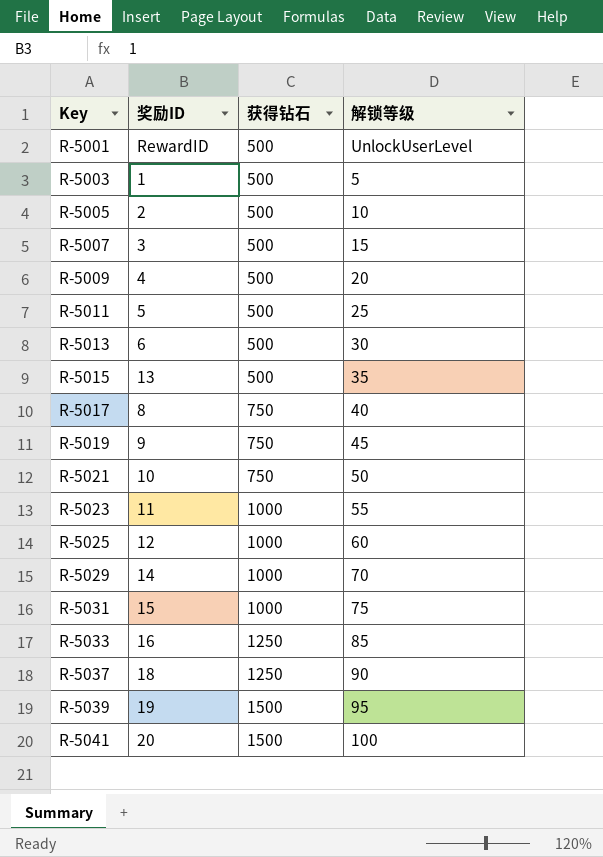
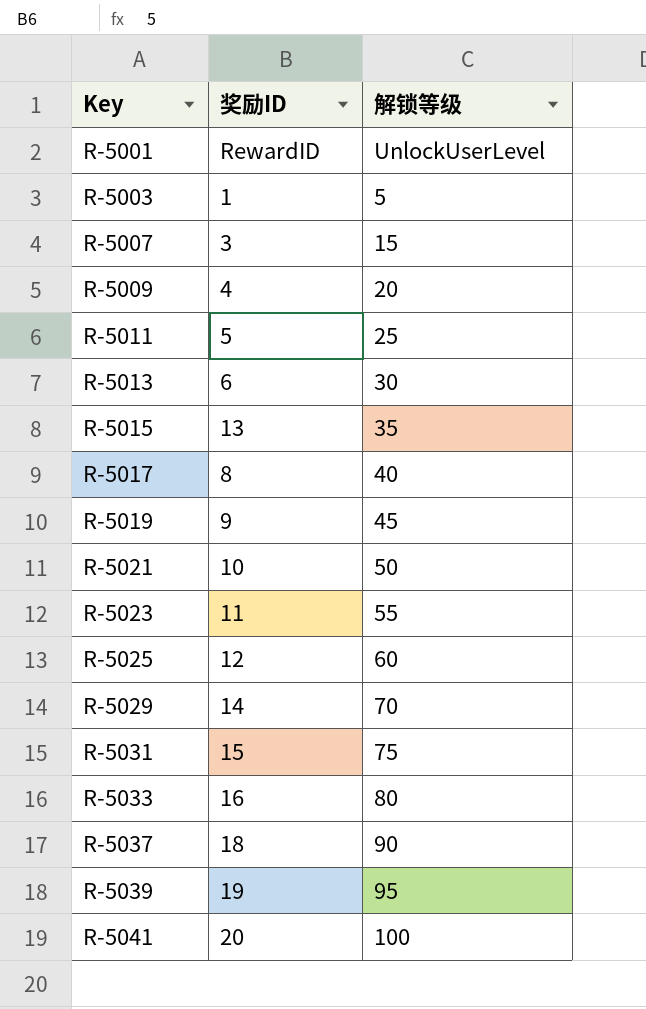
column 获得钻石 | position: 3 -> none
row R-5005: 2 | 500 | 10 -> none
R-5033 | 解锁等级: 85 -> 80

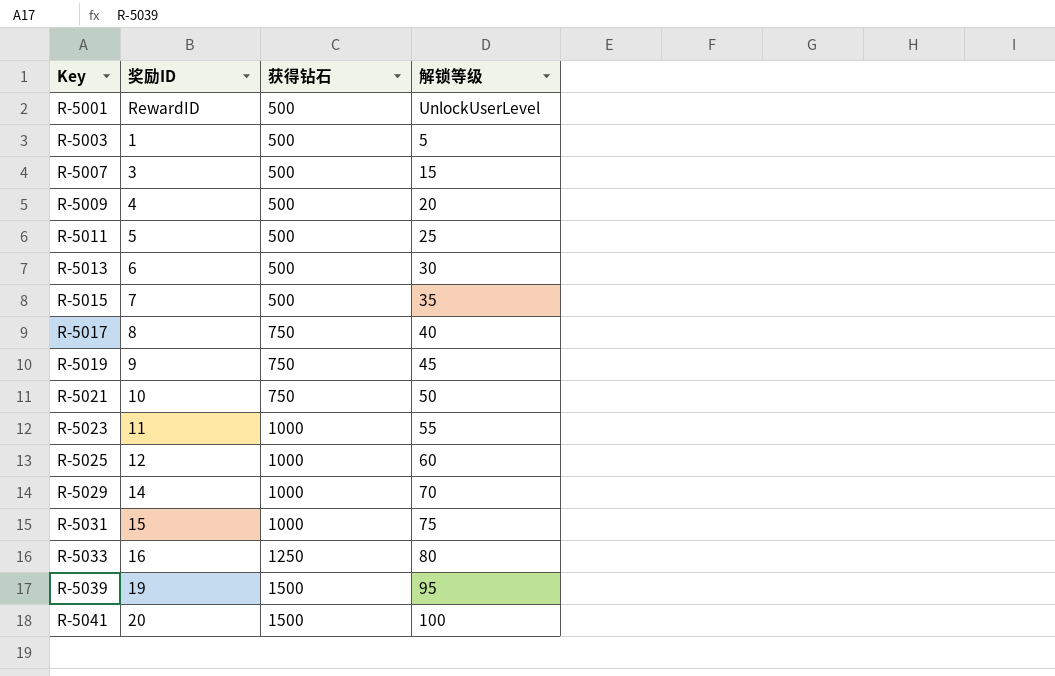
column 获得钻石 | position: none -> 3
row R-5037: 18 | 90 -> none
R-5015 | 奖励ID: 13 -> 7

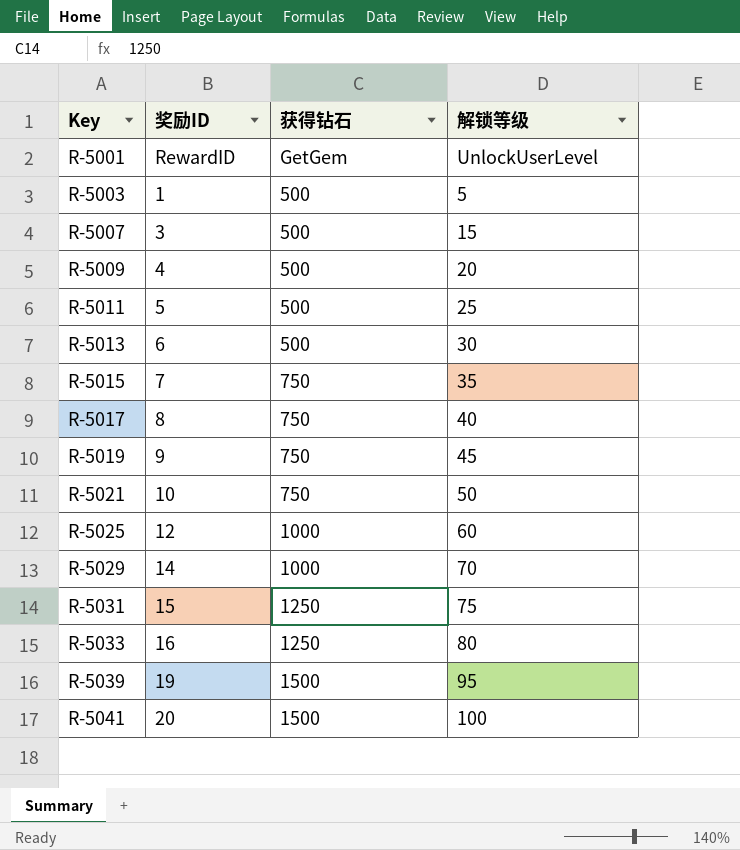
row R-5023: 11 | 1000 | 55 -> none
R-5001 | 获得钻石: 500 -> GetGem
R-5015 | 获得钻石: 500 -> 750
R-5031 | 获得钻石: 1000 -> 1250

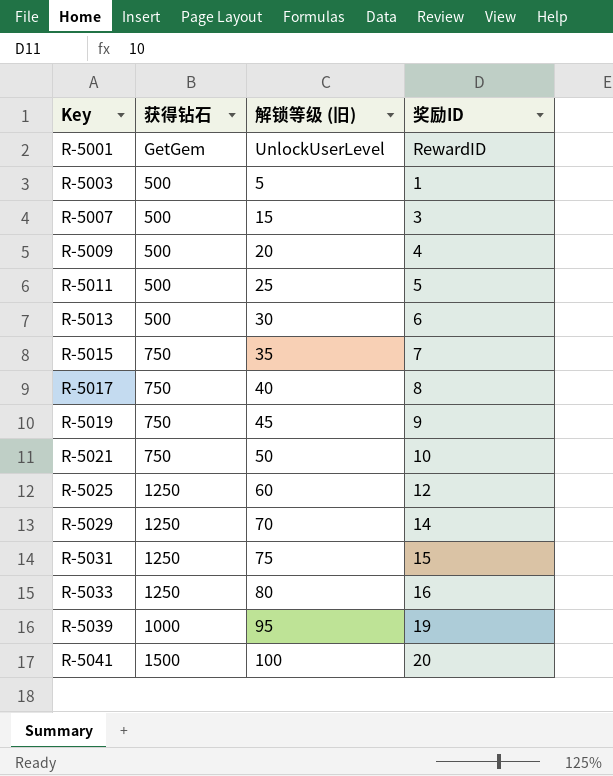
column name: 解锁等级 -> 解锁等级 (旧)
column 奖励ID | position: 2 -> 4
R-5025 | 获得钻石: 1000 -> 1250
R-5029 | 获得钻石: 1000 -> 1250
R-5039 | 获得钻石: 1500 -> 1000

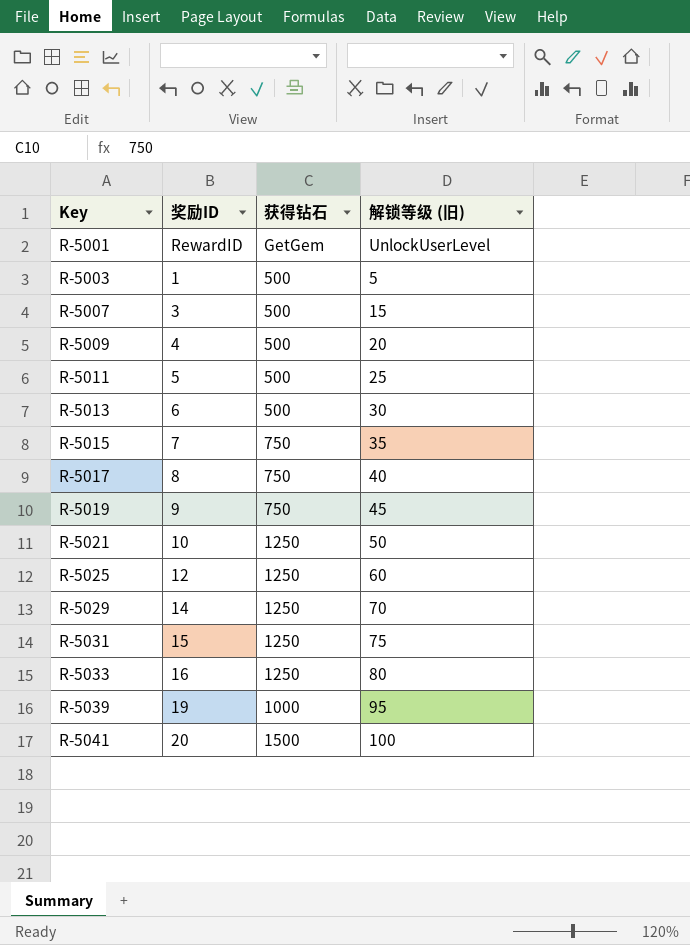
column 奖励ID | position: 4 -> 2
R-5021 | 获得钻石: 750 -> 1250

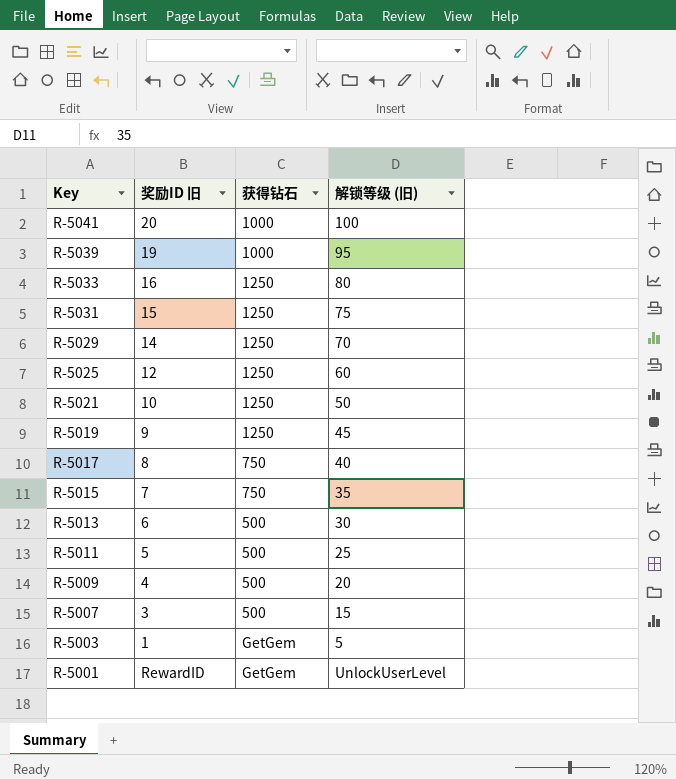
row order: Key ascending -> Key descending
column name: 奖励ID -> 奖励ID 旧
R-5041 | 获得钻石: 1500 -> 1000
R-5019 | 获得钻石: 750 -> 1250
R-5003 | 获得钻石: 500 -> GetGem

